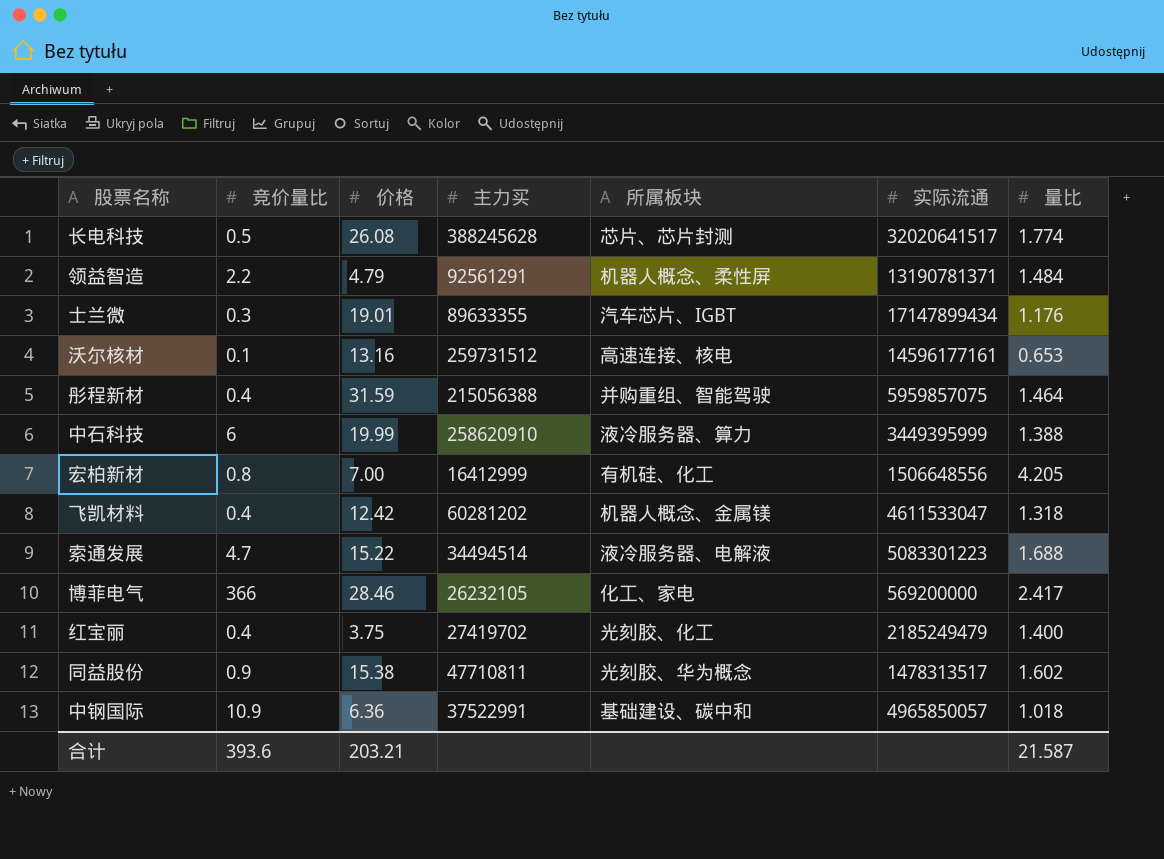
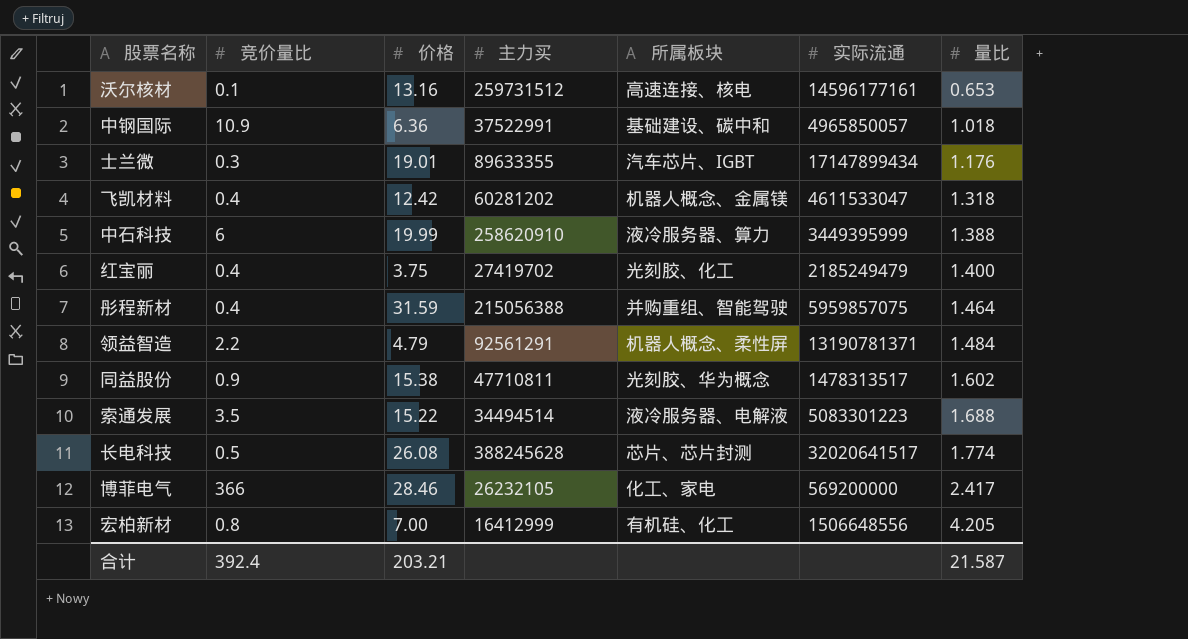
row order: none -> 量比 ascending
索通发展 | 竞价量比: 4.7 -> 3.5
合计 | 竞价量比: 393.6 -> 392.4

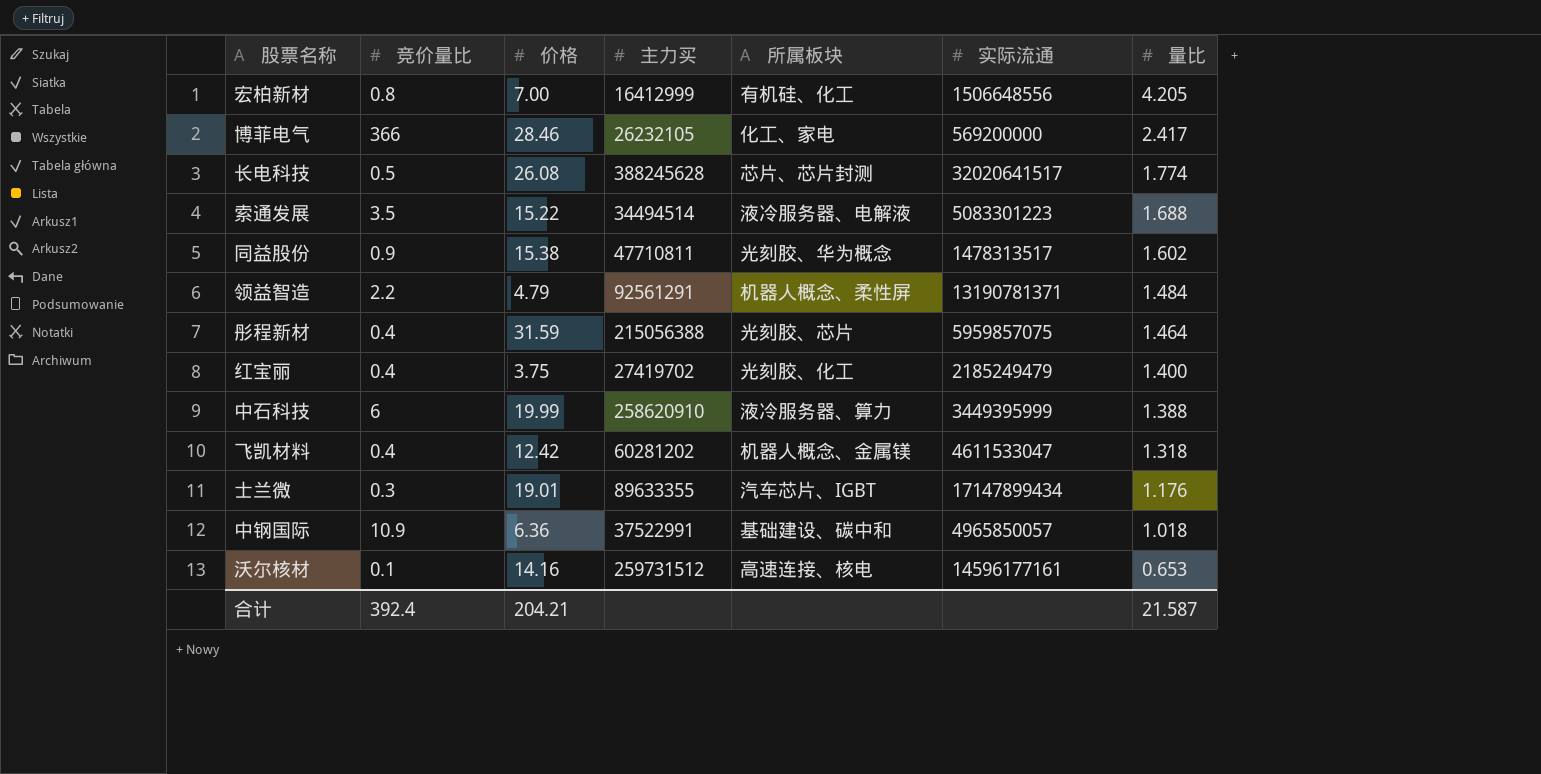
row order: 量比 ascending -> 量比 descending
彤程新材 | 所属板块: 并购重组、智能驾驶 -> 光刻胶、芯片
沃尔核材 | 价格: 13.16 -> 14.16
合计 | 价格: 203.21 -> 204.21

